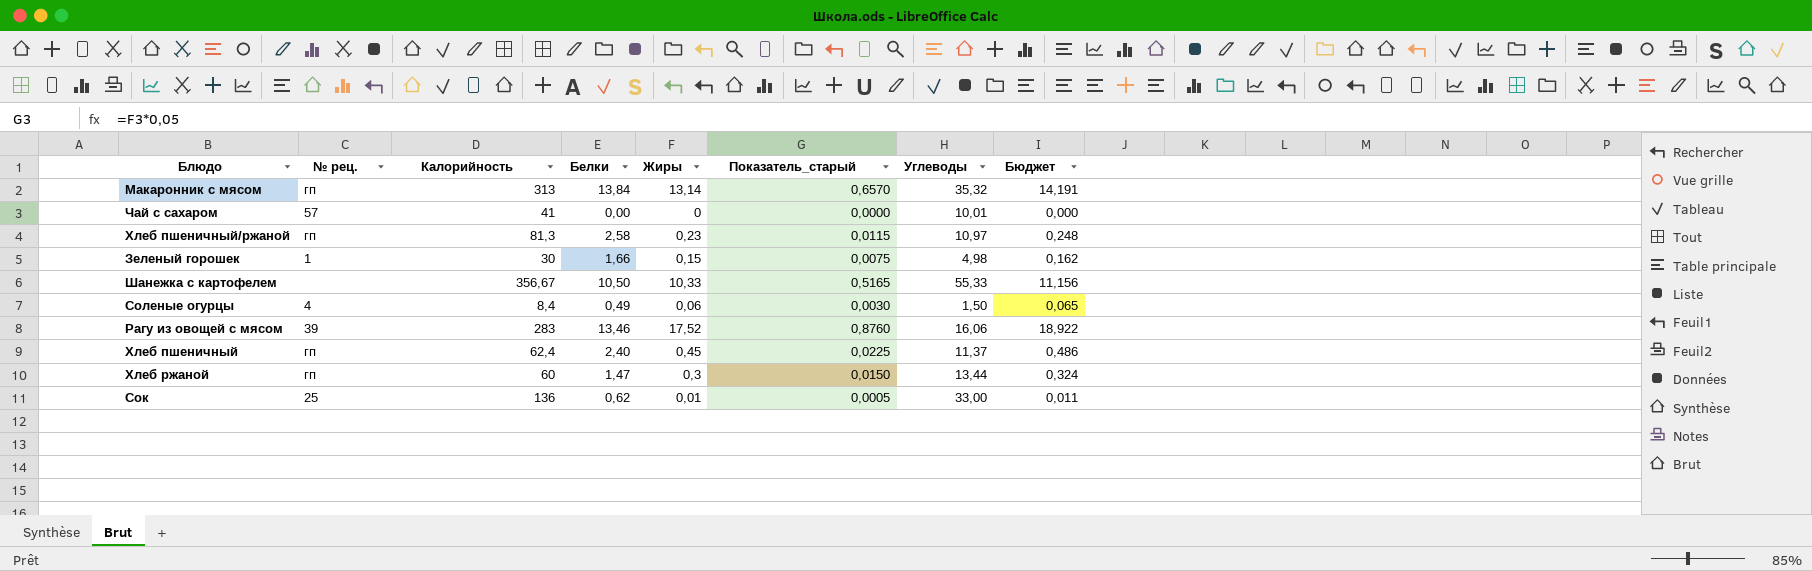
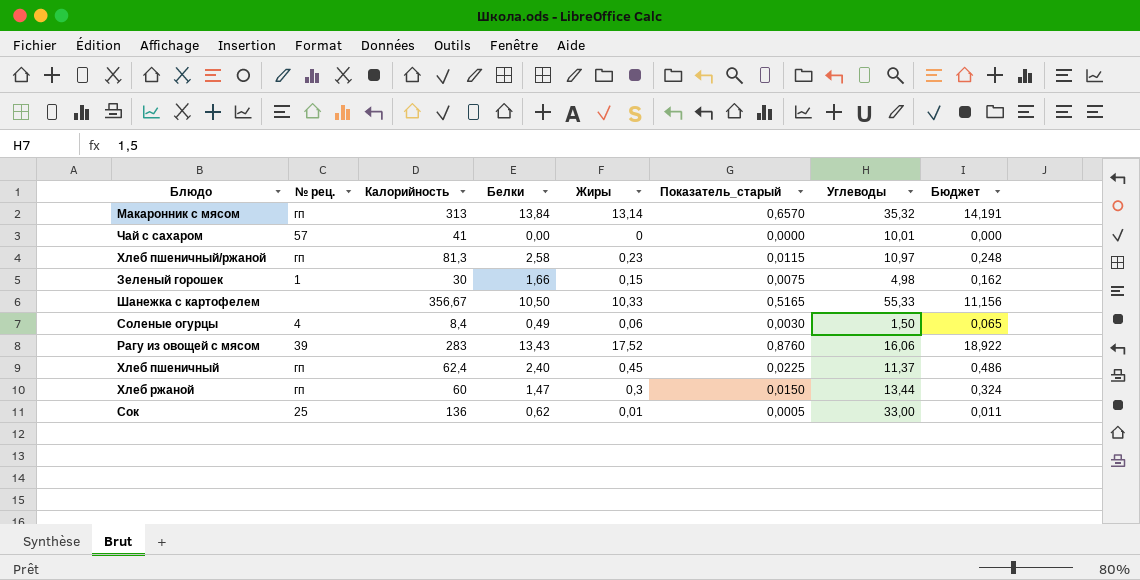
Рагу из овощей с мясом | Белки: 13,46 -> 13,43

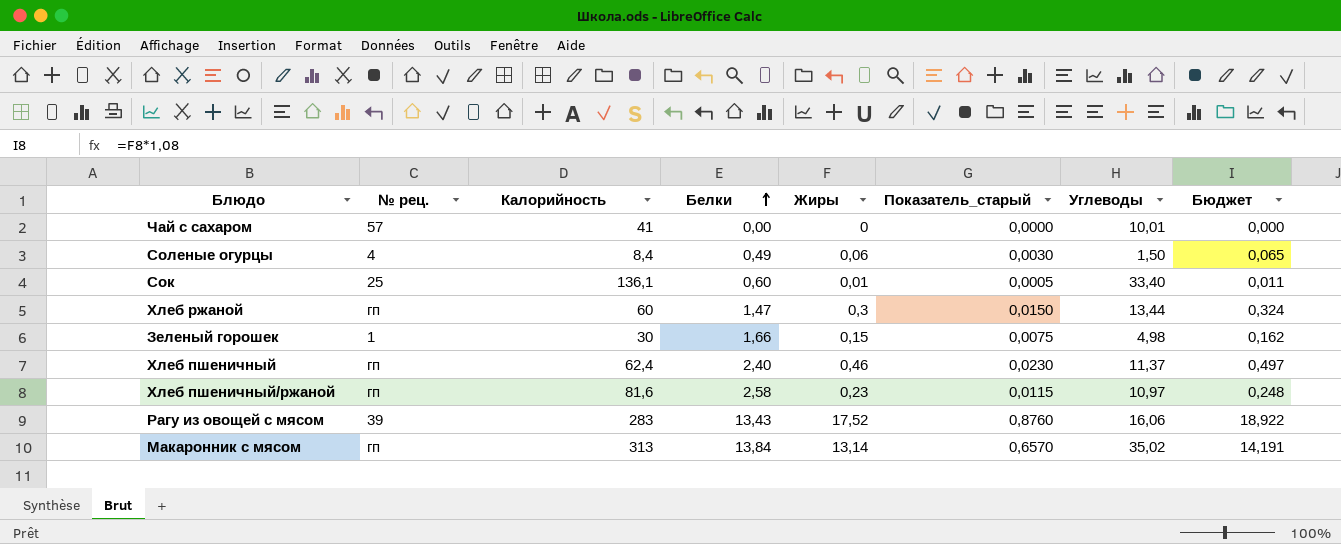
row order: none -> Белки ascending
row Шанежка с картофелем: none | 356,67 | 10,50 | 10,33 | 0,5165 | 55,33 | 11,156 -> none
Сок | Калорийность: 136 -> 136,1
Сок | Белки: 0,62 -> 0,60
Сок | Углеводы: 33,00 -> 33,40
Хлеб пшеничный | Жиры: 0,45 -> 0,46
Хлеб пшеничный | Показатель_старый: 0,0225 -> 0,0230
Хлеб пшеничный | Бюджет: 0,486 -> 0,497
Хлеб пшеничный/ржаной | Калорийность: 81,3 -> 81,6
Макаронник с мясом | Углеводы: 35,32 -> 35,02

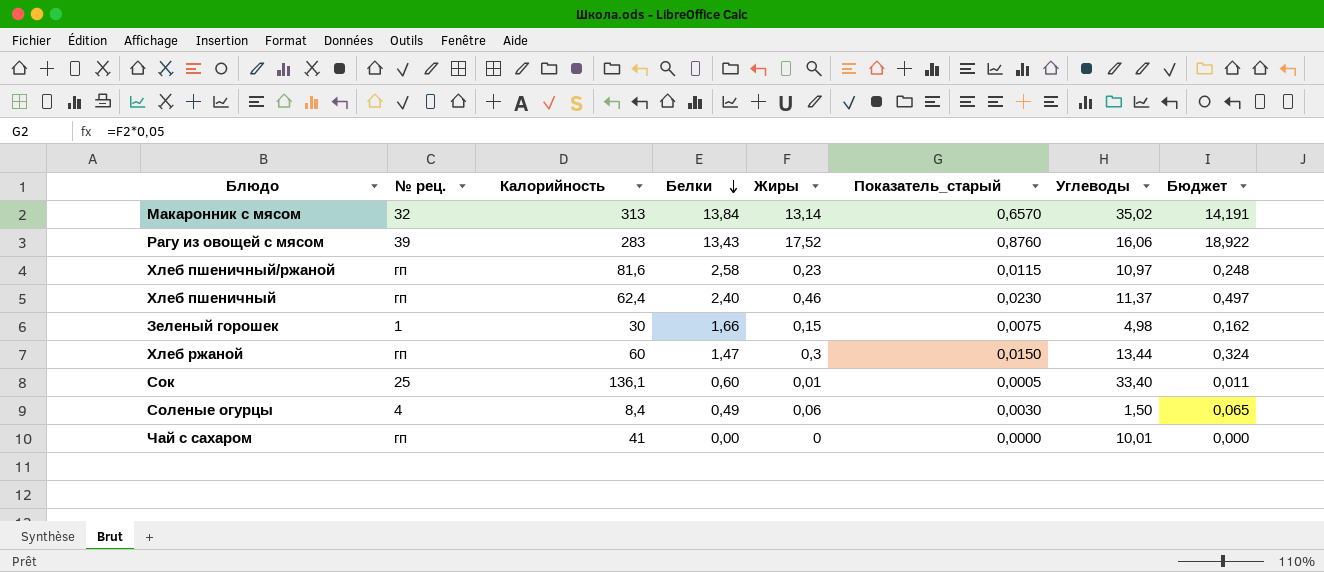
row order: Белки ascending -> Белки descending
Макаронник с мясом | № рец.: гп -> 32
Чай с сахаром | № рец.: 57 -> гп

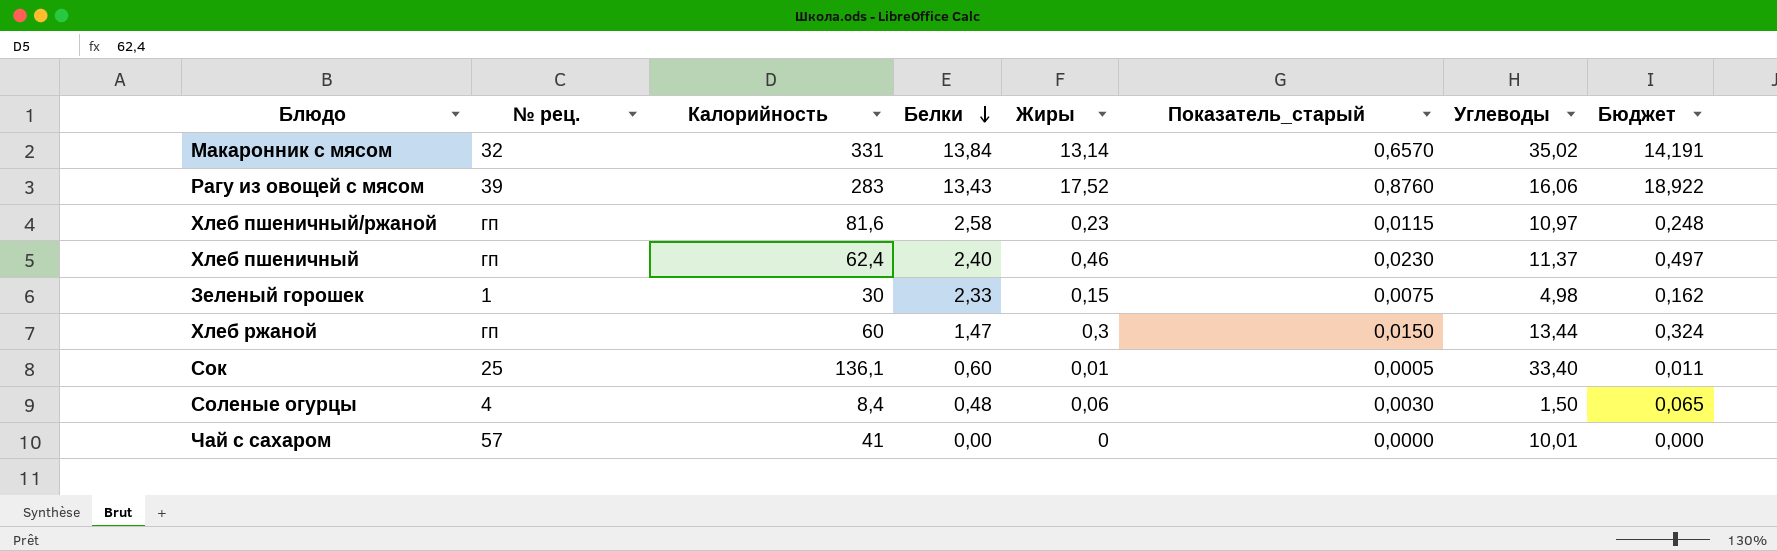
Макаронник с мясом | Калорийность: 313 -> 331
Зеленый горошек | Белки: 1,66 -> 2,33
Соленые огурцы | Белки: 0,49 -> 0,48
Чай с сахаром | № рец.: гп -> 57

